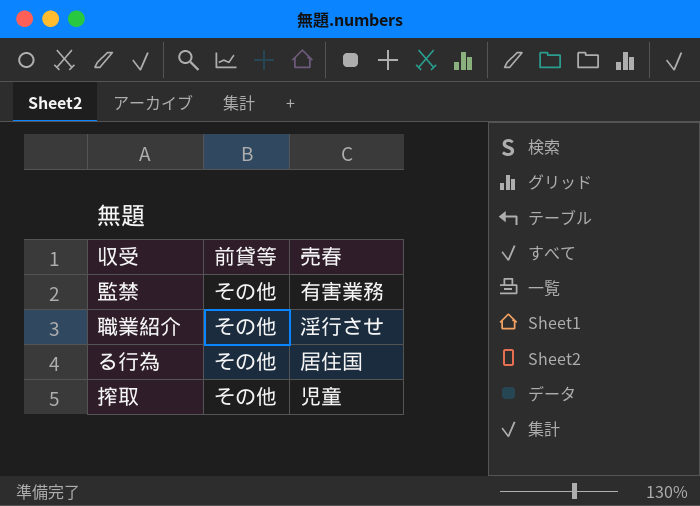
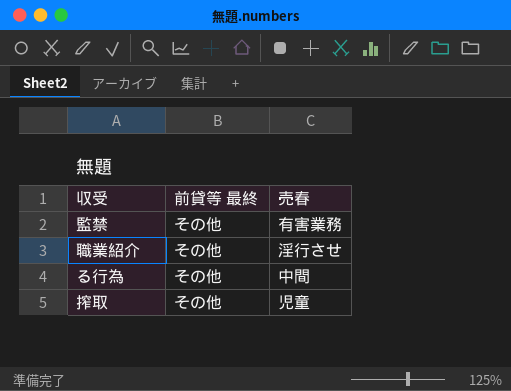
column name: 前貸等 -> 前貸等 最終
る行為 | 売春: 居住国 -> 中間

